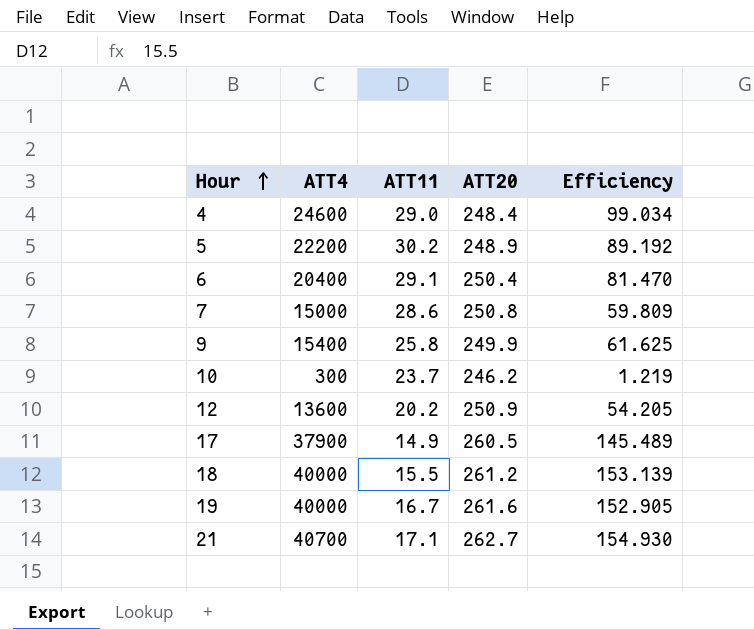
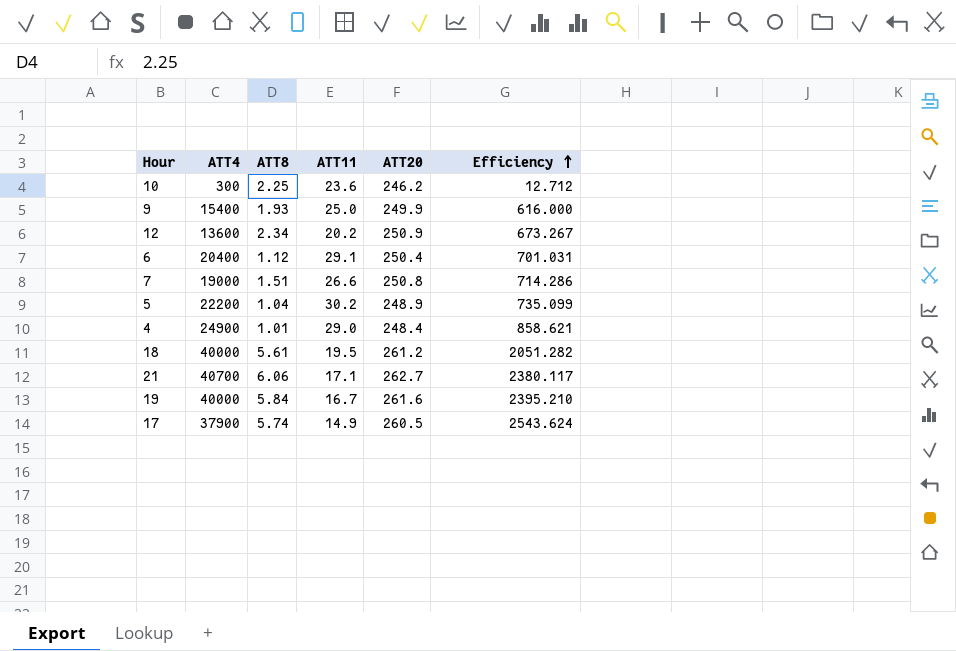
row order: Hour ascending -> Efficiency ascending
column ATT8 | position: none -> 3
column Efficiency | formula: [ATT4] / [ATT20] -> [ATT4] / [ATT11]
10 | ATT11: 23.7 -> 23.6
9 | ATT11: 25.8 -> 25.0
7 | ATT4: 15000 -> 19000
7 | ATT11: 28.6 -> 26.6
4 | ATT4: 24600 -> 24900
18 | ATT11: 15.5 -> 19.5

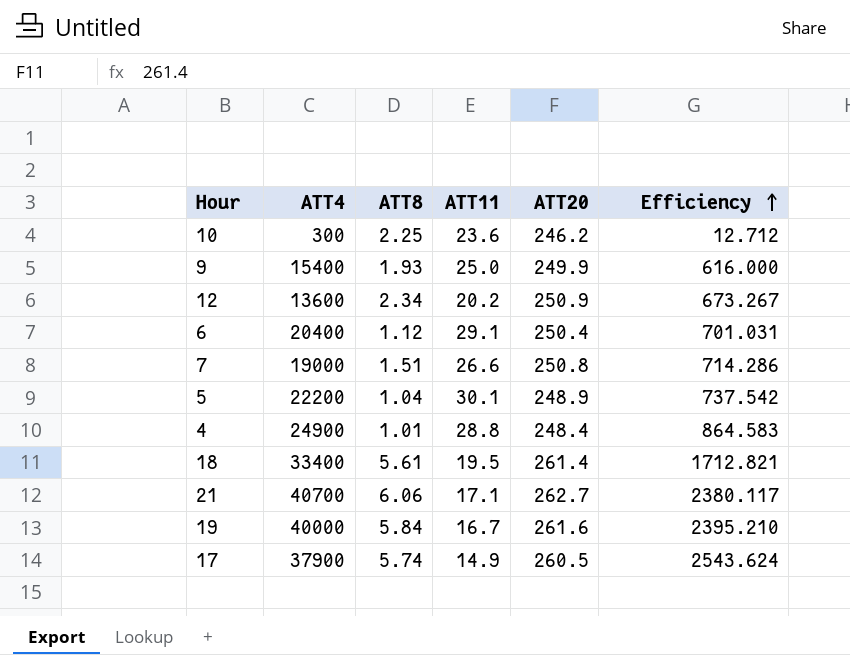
5 | ATT11: 30.2 -> 30.1
5 | Efficiency: 735.099 -> 737.542
4 | ATT11: 29.0 -> 28.8
4 | Efficiency: 858.621 -> 864.583
18 | ATT4: 40000 -> 33400
18 | ATT20: 261.2 -> 261.4
18 | Efficiency: 2051.282 -> 1712.821

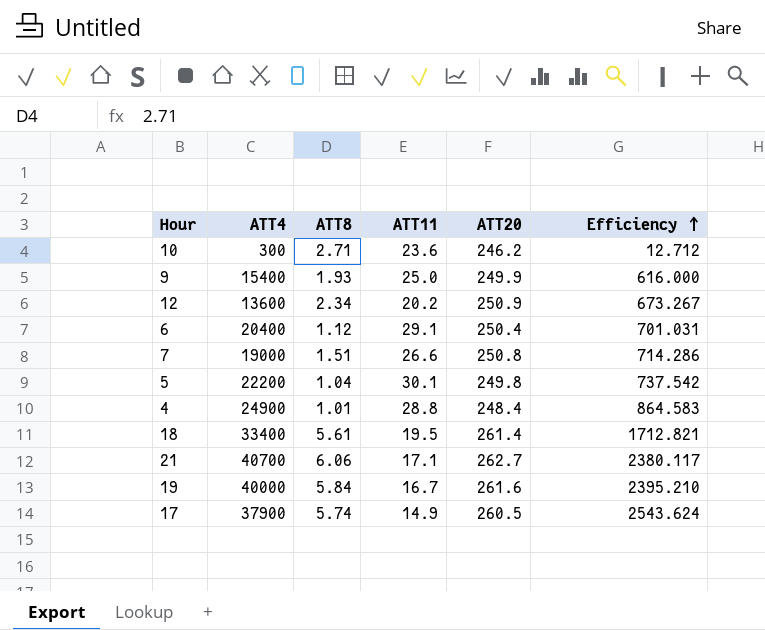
10 | ATT8: 2.25 -> 2.71
5 | ATT20: 248.9 -> 249.8

